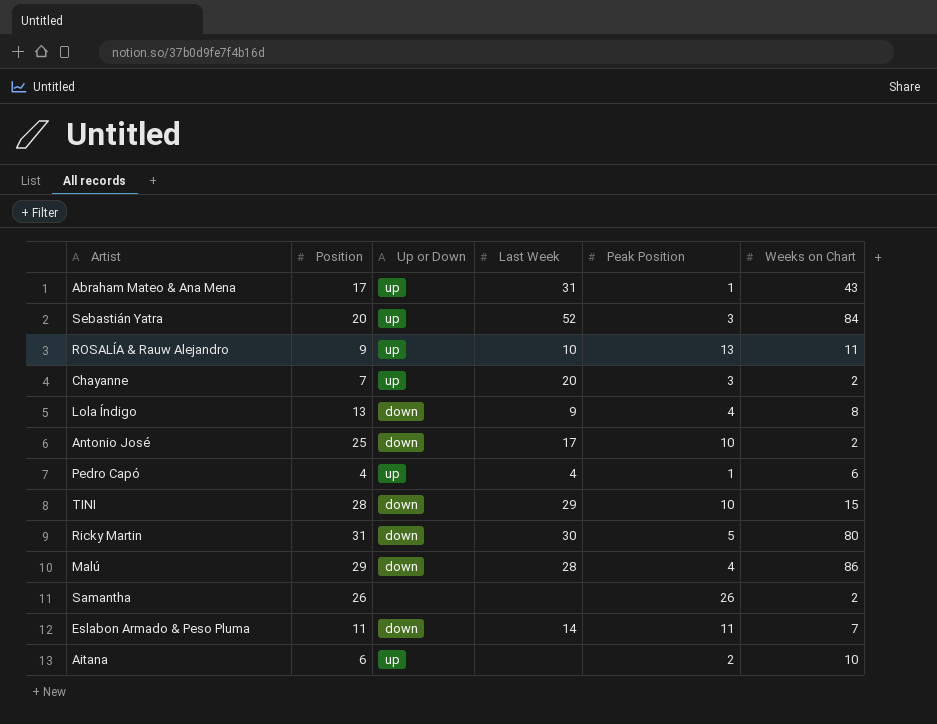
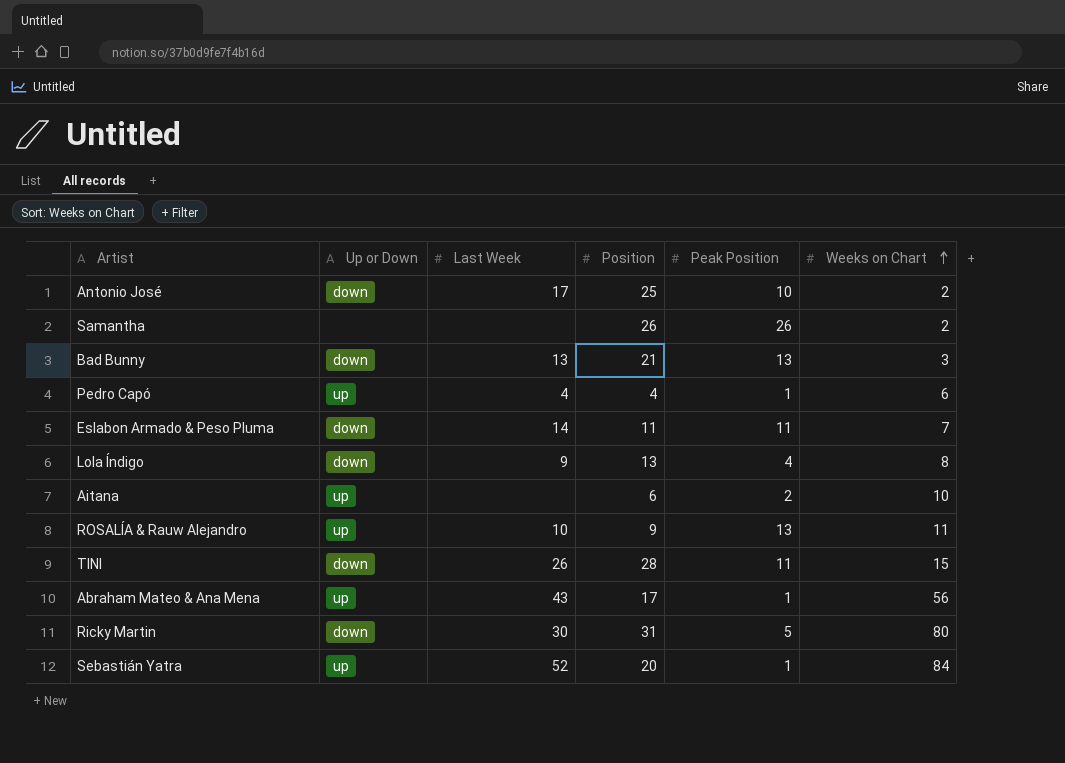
row order: none -> Weeks on Chart ascending
column Position | position: 2 -> 4
row Chayanne: 7 | up | 20 | 3 | 2 -> none
row Malú: 29 | down | 28 | 4 | 86 -> none
row Bad Bunny: none -> down | 13 | 21 | 13 | 3
TINI | Last Week: 29 -> 26
TINI | Peak Position: 10 -> 11
Abraham Mateo & Ana Mena | Last Week: 31 -> 43
Abraham Mateo & Ana Mena | Weeks on Chart: 43 -> 56
Sebastián Yatra | Peak Position: 3 -> 1

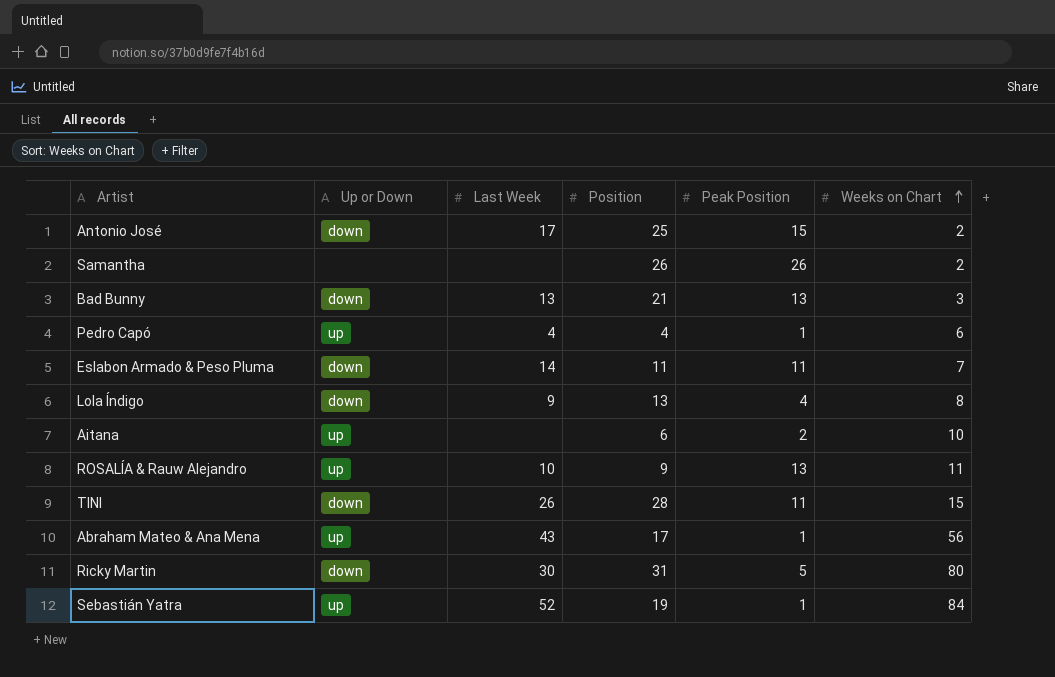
Antonio José | Peak Position: 10 -> 15
Sebastián Yatra | Position: 20 -> 19

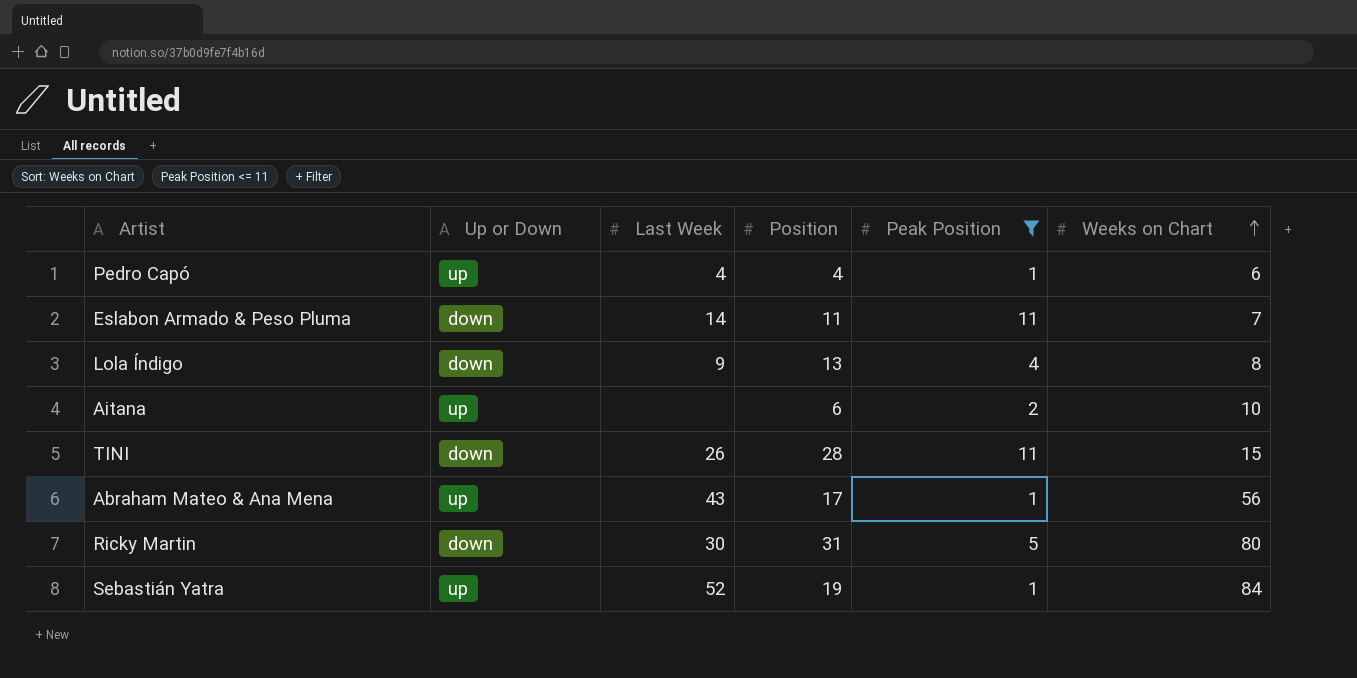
filter: none -> Peak Position <= 11

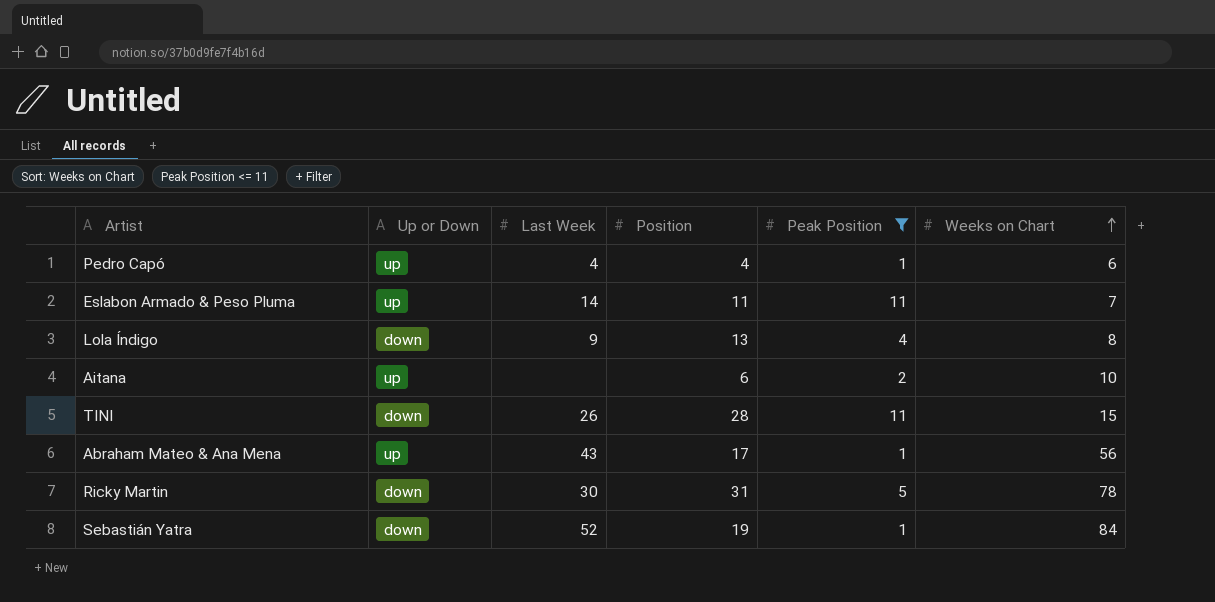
Eslabon Armado & Peso Pluma | Up or Down: down -> up
Ricky Martin | Weeks on Chart: 80 -> 78
Sebastián Yatra | Up or Down: up -> down

